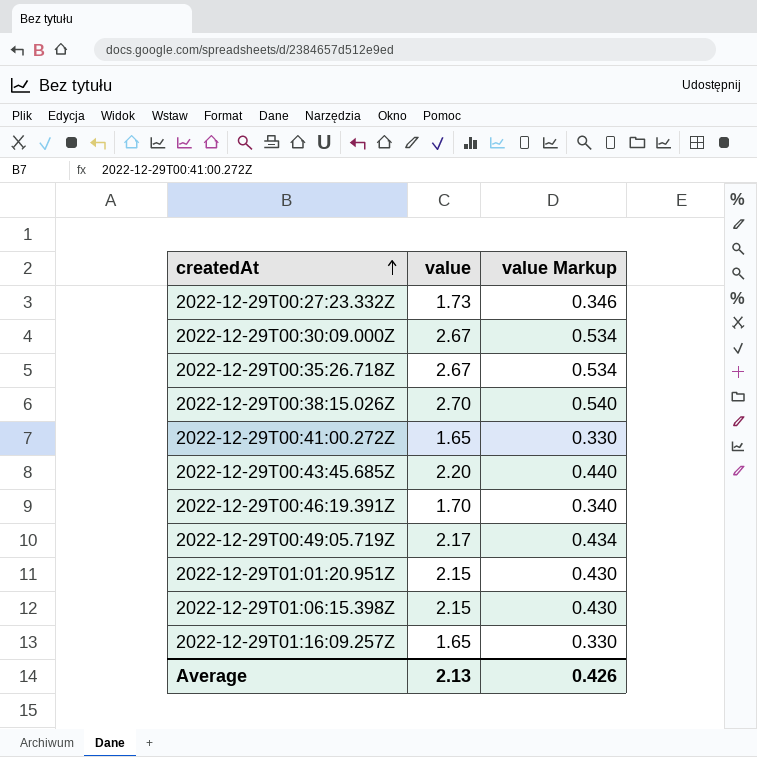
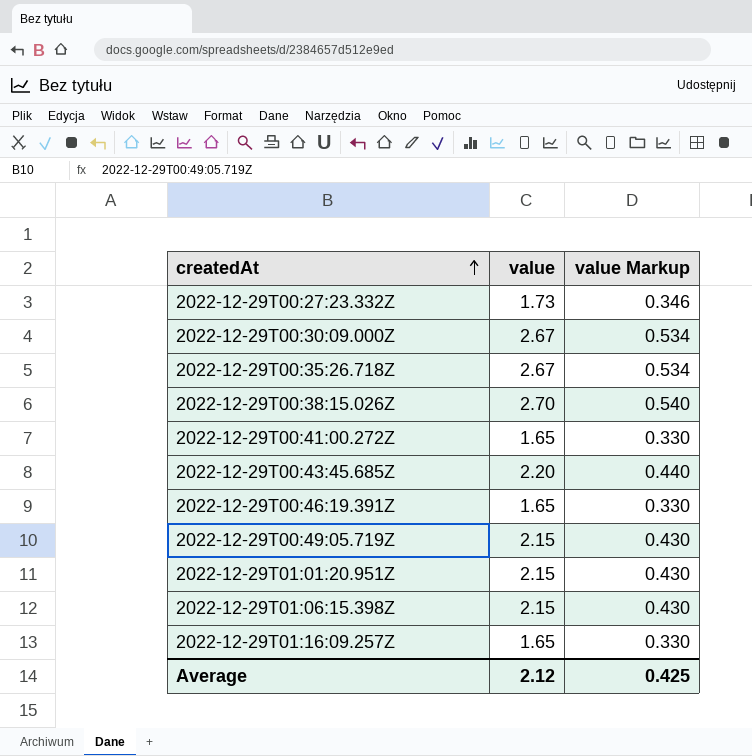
2022-12-29T00:46:19.391Z | value: 1.70 -> 1.65
2022-12-29T00:46:19.391Z | value Markup: 0.340 -> 0.330
2022-12-29T00:49:05.719Z | value: 2.17 -> 2.15
2022-12-29T00:49:05.719Z | value Markup: 0.434 -> 0.430
Average | value: 2.13 -> 2.12
Average | value Markup: 0.426 -> 0.425

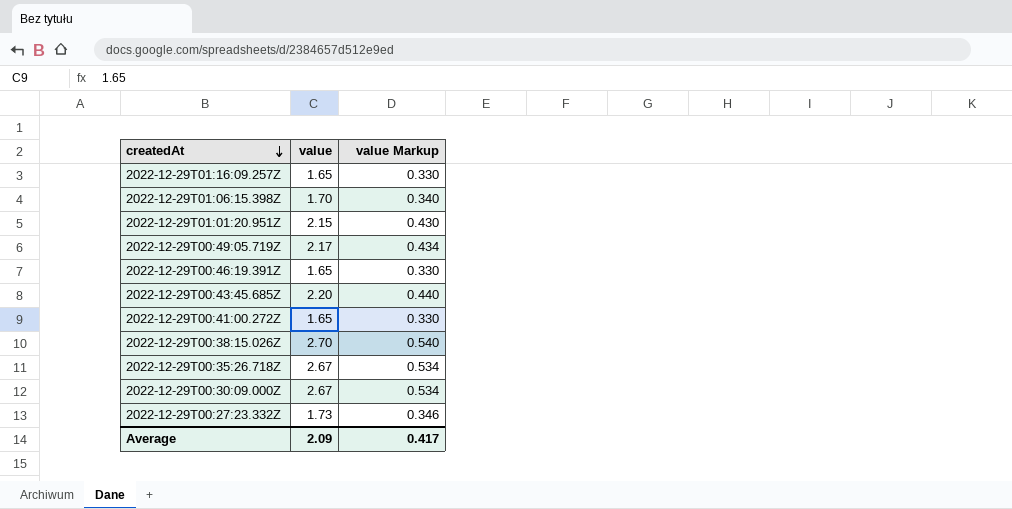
row order: createdAt ascending -> createdAt descending
2022-12-29T01:06:15.398Z | value: 2.15 -> 1.70
2022-12-29T01:06:15.398Z | value Markup: 0.430 -> 0.340
2022-12-29T00:49:05.719Z | value: 2.15 -> 2.17
2022-12-29T00:49:05.719Z | value Markup: 0.430 -> 0.434
Average | value: 2.12 -> 2.09
Average | value Markup: 0.425 -> 0.417

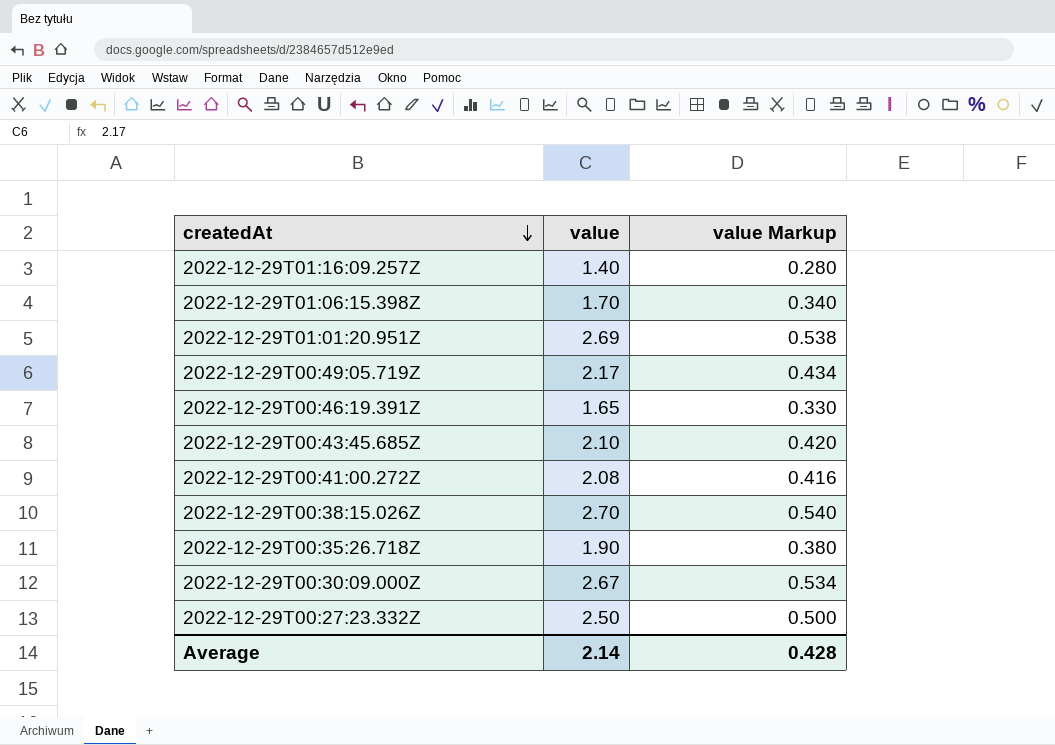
2022-12-29T01:16:09.257Z | value: 1.65 -> 1.40
2022-12-29T01:16:09.257Z | value Markup: 0.330 -> 0.280
2022-12-29T01:01:20.951Z | value: 2.15 -> 2.69
2022-12-29T01:01:20.951Z | value Markup: 0.430 -> 0.538
2022-12-29T00:43:45.685Z | value: 2.20 -> 2.10
2022-12-29T00:43:45.685Z | value Markup: 0.440 -> 0.420
2022-12-29T00:41:00.272Z | value: 1.65 -> 2.08
2022-12-29T00:41:00.272Z | value Markup: 0.330 -> 0.416
2022-12-29T00:35:26.718Z | value: 2.67 -> 1.90
2022-12-29T00:35:26.718Z | value Markup: 0.534 -> 0.380
2022-12-29T00:27:23.332Z | value: 1.73 -> 2.50
2022-12-29T00:27:23.332Z | value Markup: 0.346 -> 0.500
Average | value: 2.09 -> 2.14
Average | value Markup: 0.417 -> 0.428

